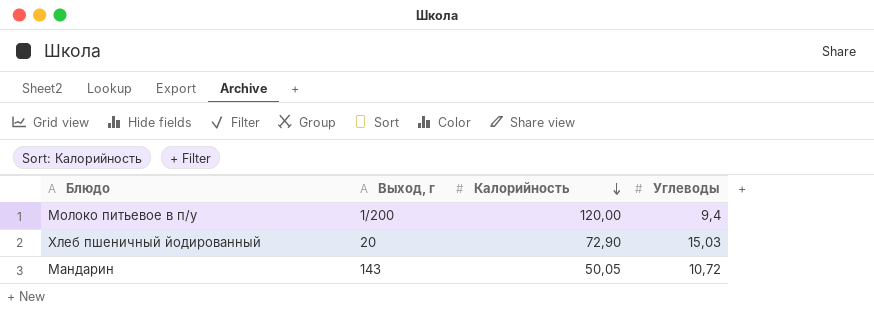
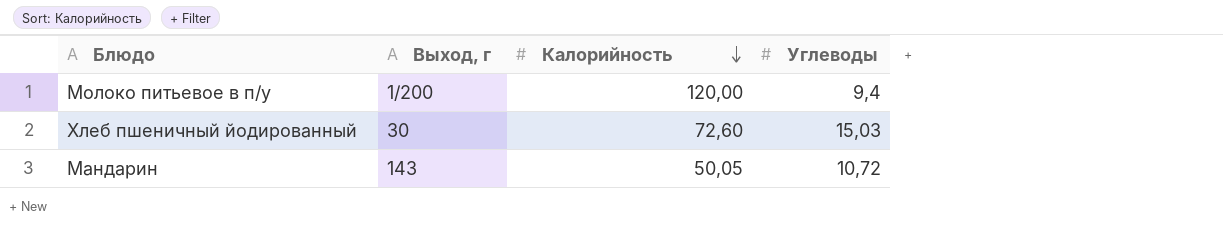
Хлеб пшеничный йодированный | Выход, г: 20 -> 30
Хлеб пшеничный йодированный | Калорийность: 72,90 -> 72,60

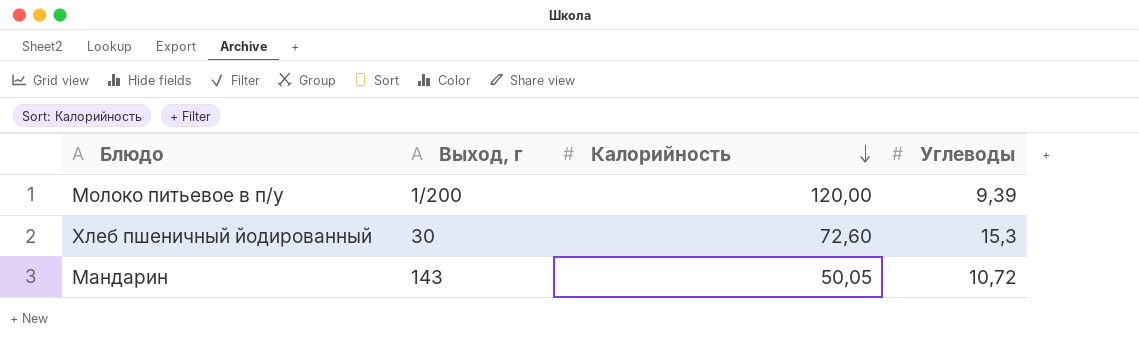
Молоко питьевое в п/у | Углеводы: 9,4 -> 9,39
Хлеб пшеничный йодированный | Углеводы: 15,03 -> 15,3

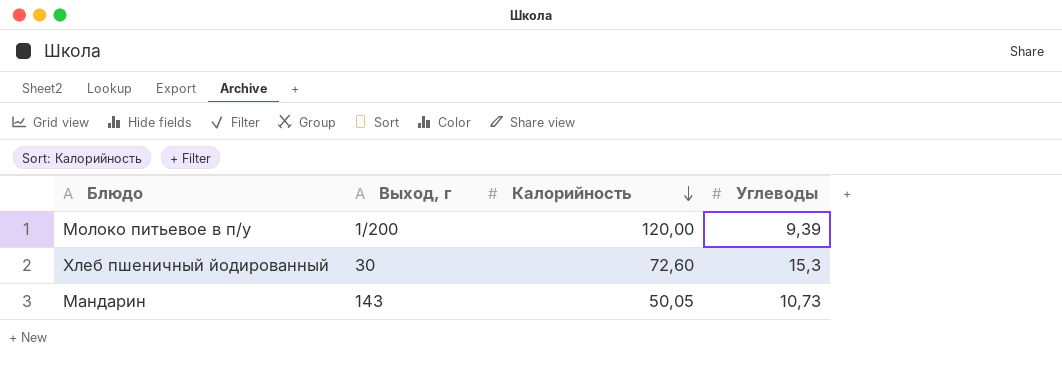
Мандарин | Углеводы: 10,72 -> 10,73

